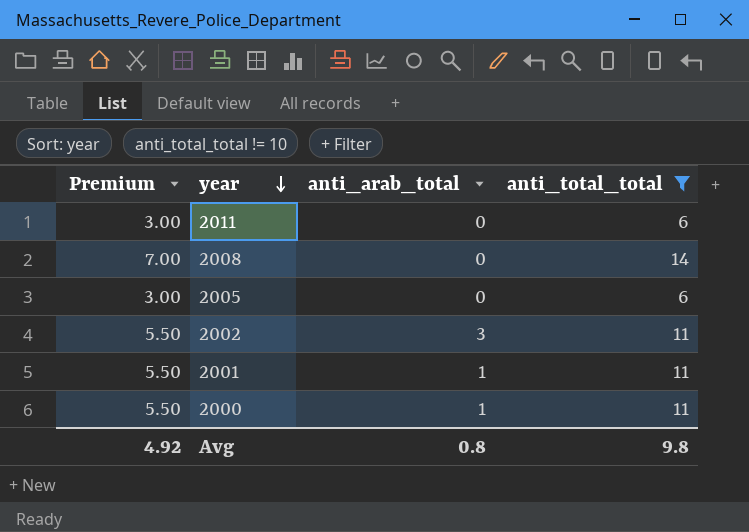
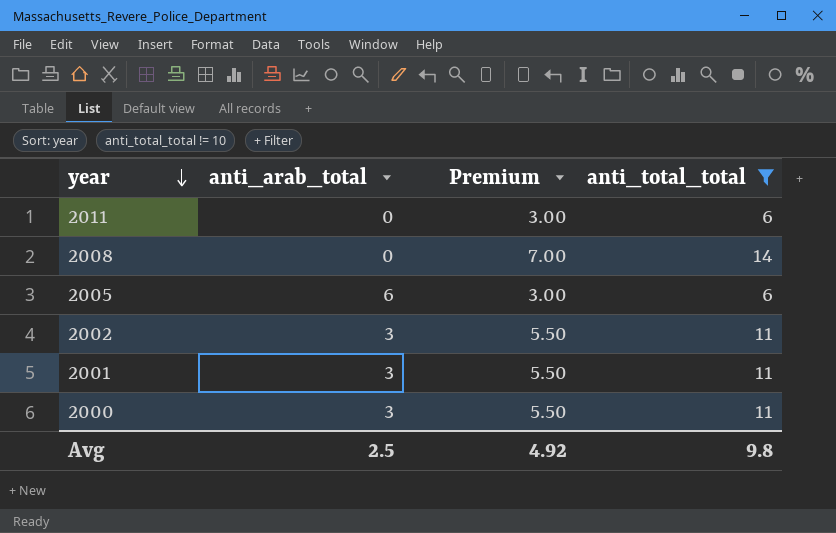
column Premium | position: 1 -> 3
2005 | anti_arab_total: 0 -> 6
2001 | anti_arab_total: 1 -> 3
2000 | anti_arab_total: 1 -> 3
Avg | anti_arab_total: 0.8 -> 2.5

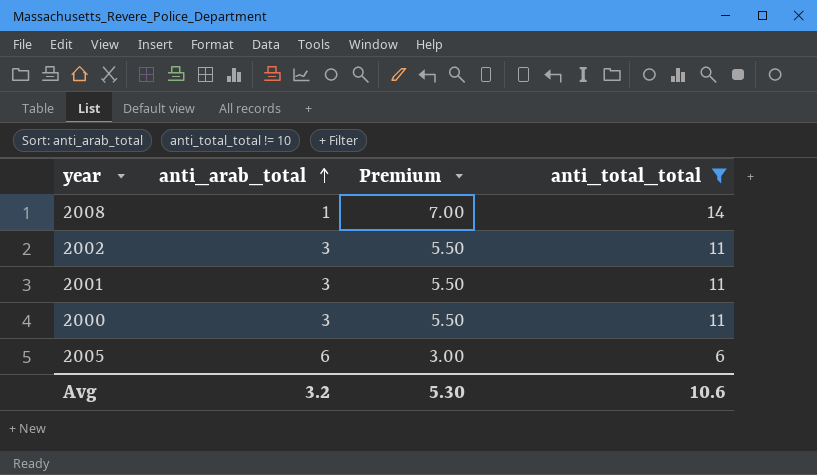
row order: year descending -> anti_arab_total ascending
row 2011: 0 | 3.00 | 6 -> none
2008 | anti_arab_total: 0 -> 1
Avg | anti_arab_total: 2.5 -> 3.2
Avg | Premium: 4.92 -> 5.30
Avg | anti_total_total: 9.8 -> 10.6

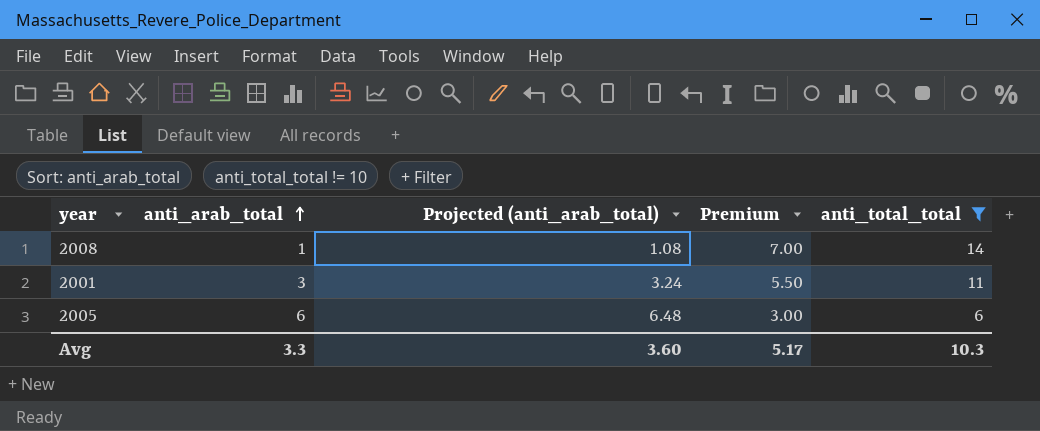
column Projected (anti_arab_total) | formula: none -> [anti_arab_total] * 1.08
row 2002: 3 | 5.50 | 11 -> none
row 2000: 3 | 5.50 | 11 -> none
Avg | anti_arab_total: 3.2 -> 3.3
Avg | Premium: 5.30 -> 5.17
Avg | anti_total_total: 10.6 -> 10.3

